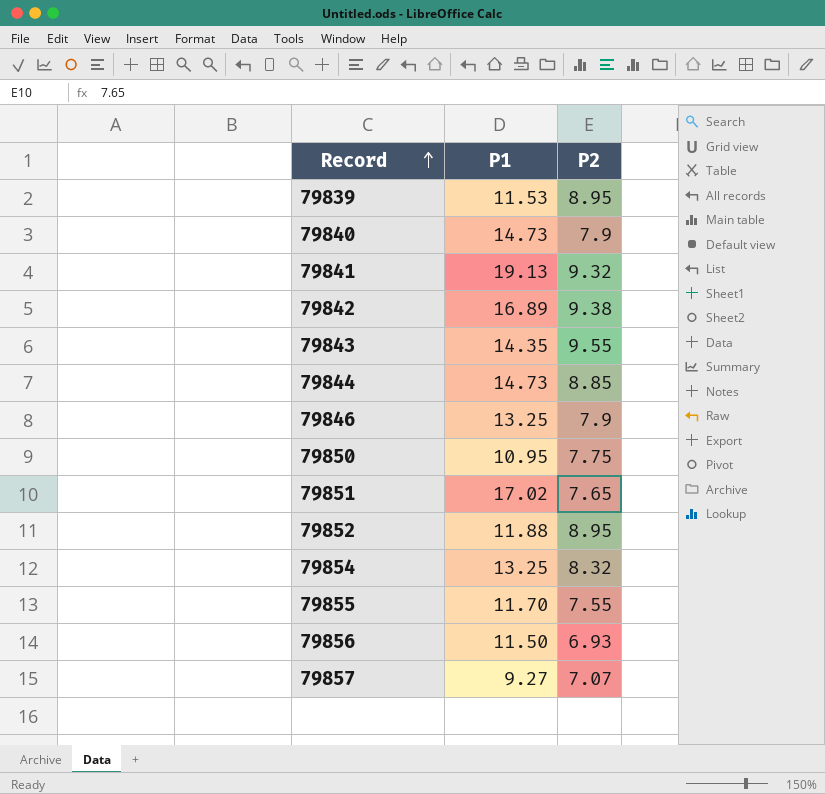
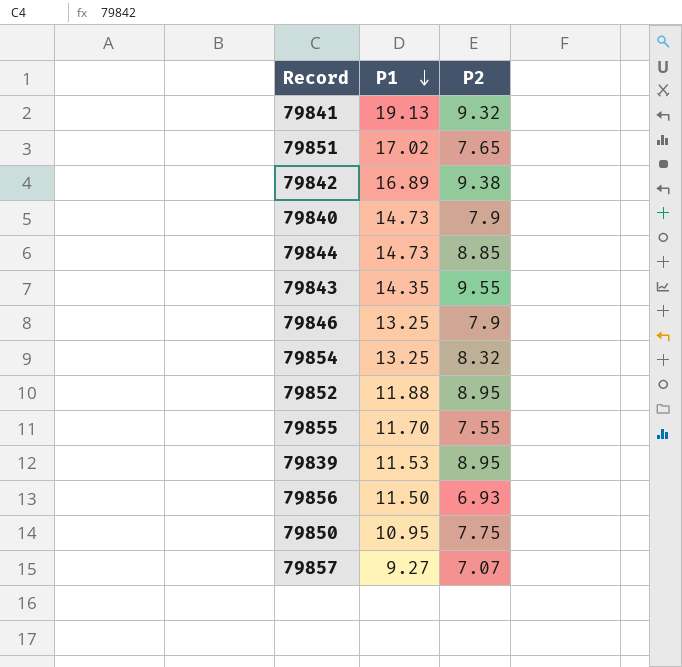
row order: Record ascending -> P1 descending

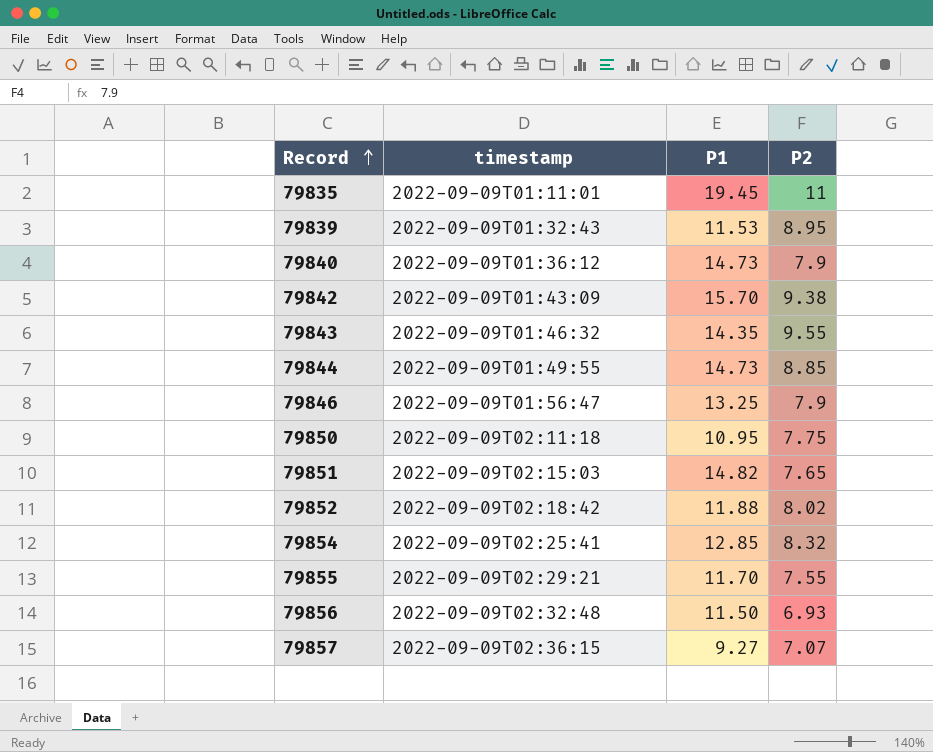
row order: P1 descending -> Record ascending
column timestamp | position: none -> 2
row 79841: 19.13 | 9.32 -> none
row 79835: none -> 2022-09-09T01:11:01 | 19.45 | 11
79842 | P1: 16.89 -> 15.70
79851 | P1: 17.02 -> 14.82
79852 | P2: 8.95 -> 8.02
79854 | P1: 13.25 -> 12.85

